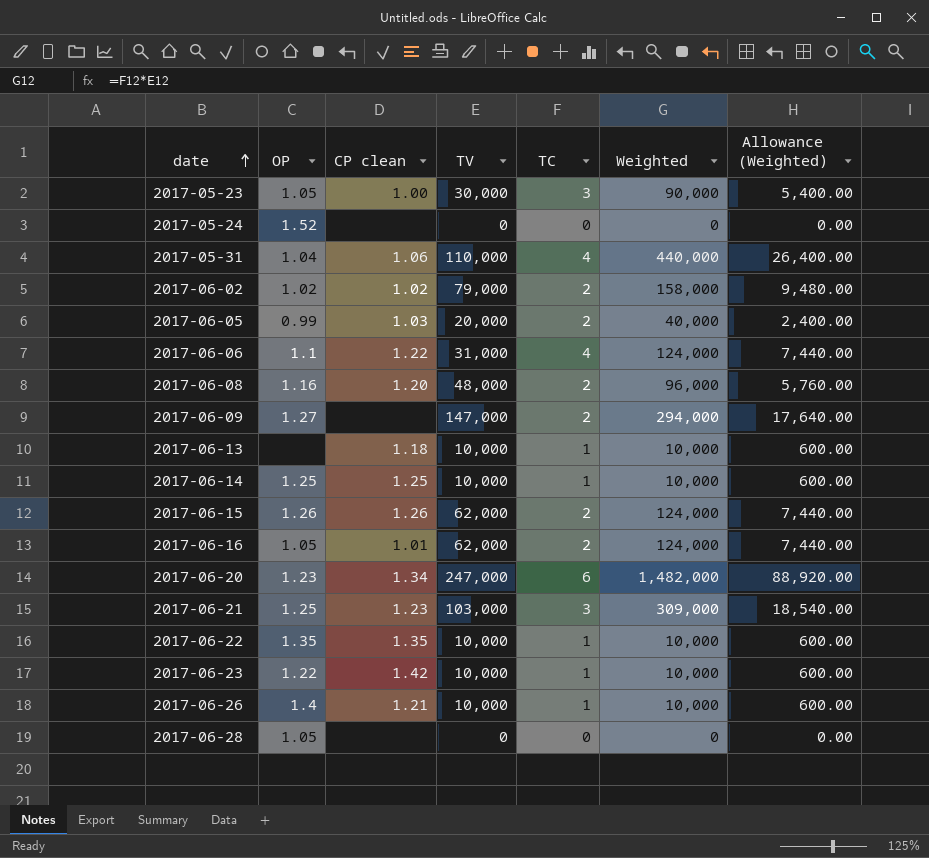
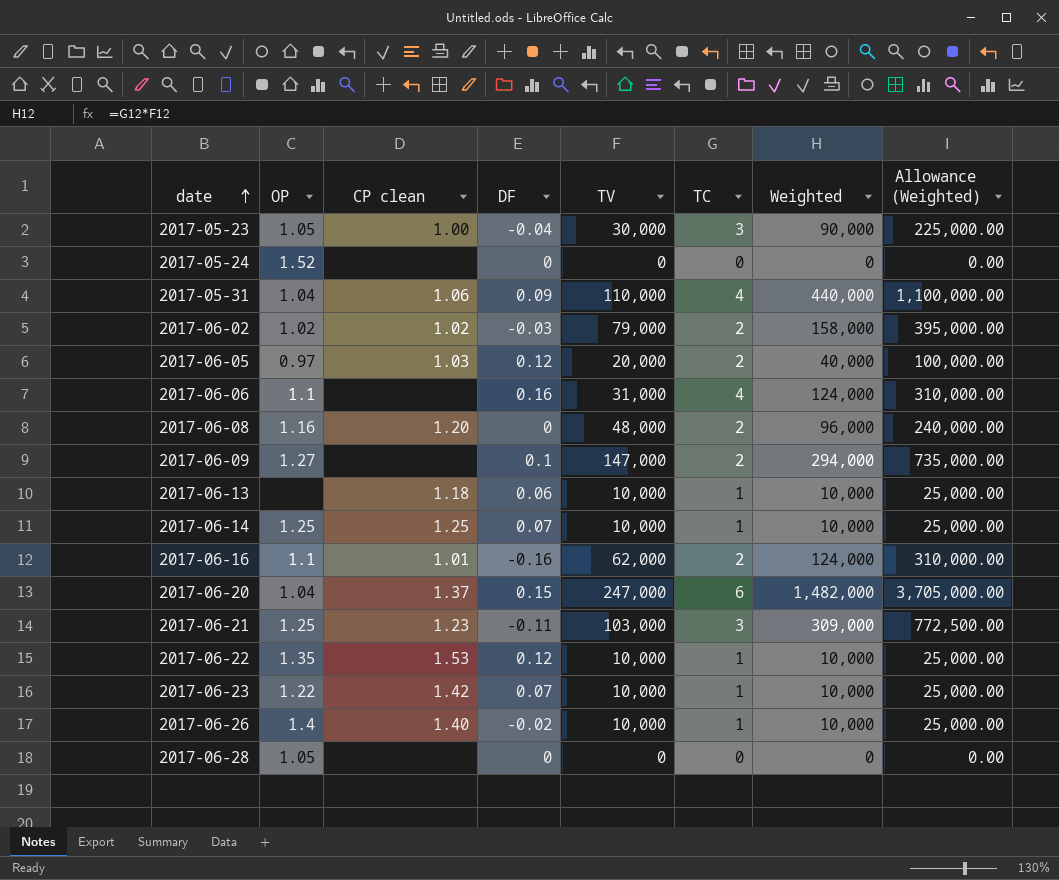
column DF | position: none -> 4
column Allowance (Weighted) | formula: [Weighted] * 0.06 -> [Weighted] * 2.5
row 2017-06-15: 1.26 | 1.26 | 62,000 | 2 | 124,000 | 7,440.00 -> none
2017-06-05 | OP: 0.99 -> 0.97
2017-06-06 | CP clean: 1.22 -> none
2017-06-16 | OP: 1.05 -> 1.1
2017-06-20 | OP: 1.23 -> 1.04
2017-06-20 | CP clean: 1.34 -> 1.37
2017-06-22 | CP clean: 1.35 -> 1.53
2017-06-26 | CP clean: 1.21 -> 1.40

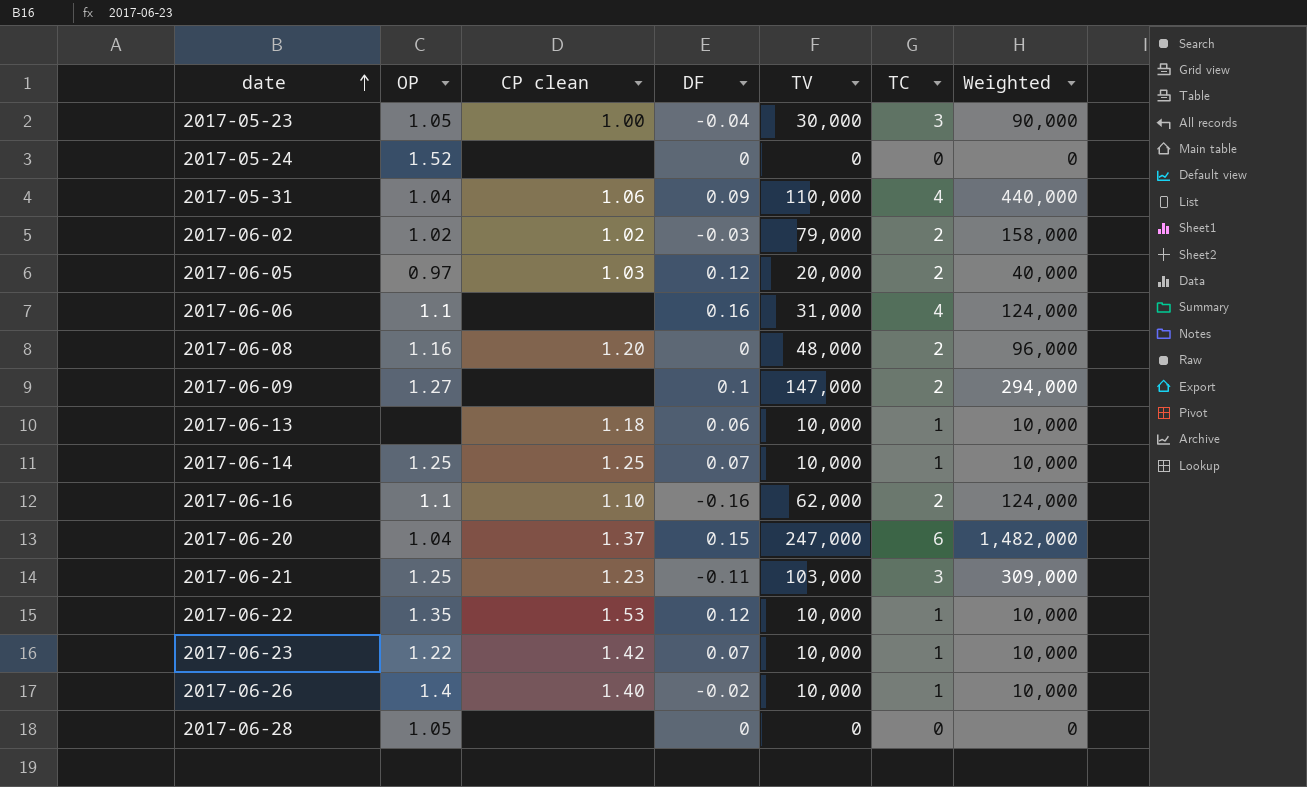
column Allowance (Weighted) | formula: [Weighted] * 2.5 -> none
2017-06-16 | CP clean: 1.01 -> 1.10

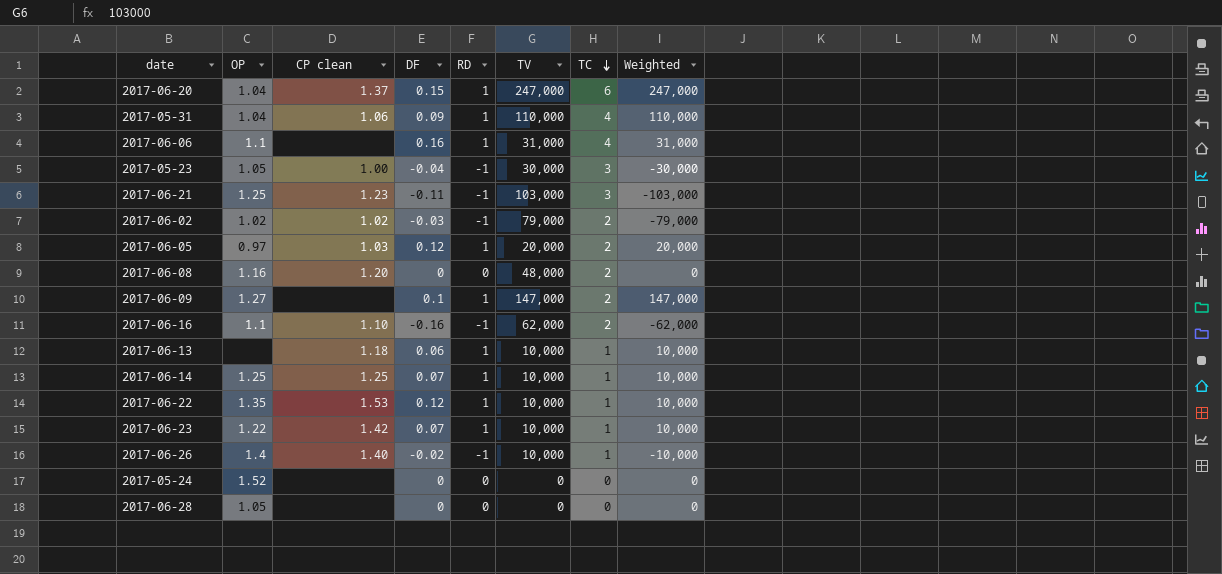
row order: date ascending -> TC descending
column RD | position: none -> 5
column Weighted | formula: [TV] * [TC] -> [RD] * [TV]

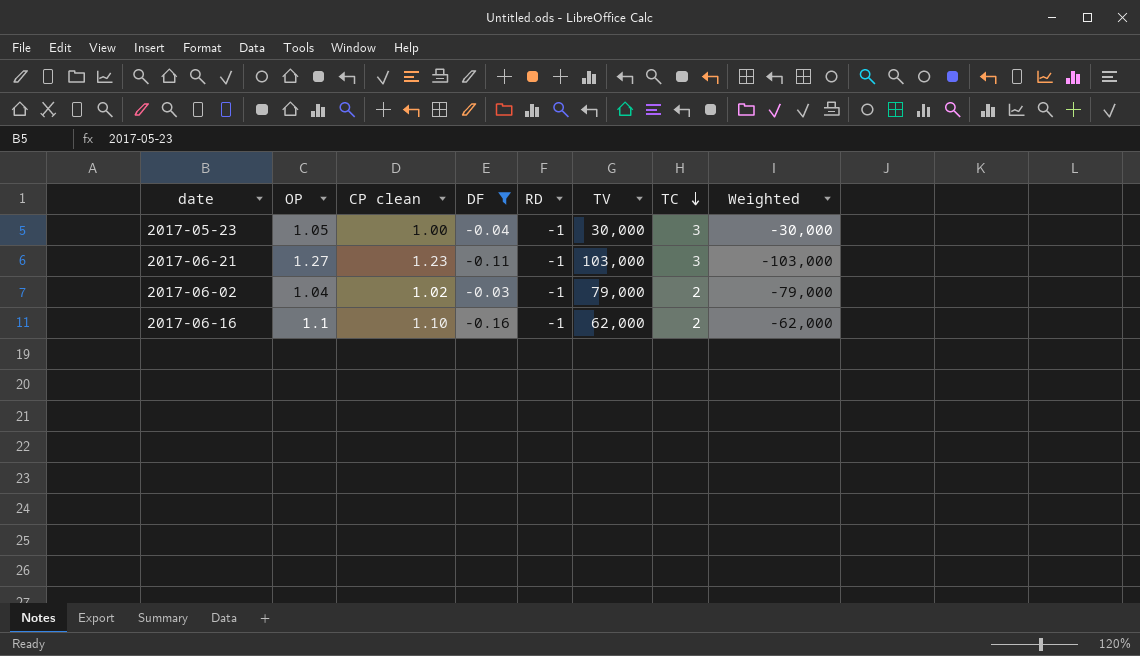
filter: none -> DF <= -0.03
2017-06-21 | OP: 1.25 -> 1.27
2017-06-02 | OP: 1.02 -> 1.04

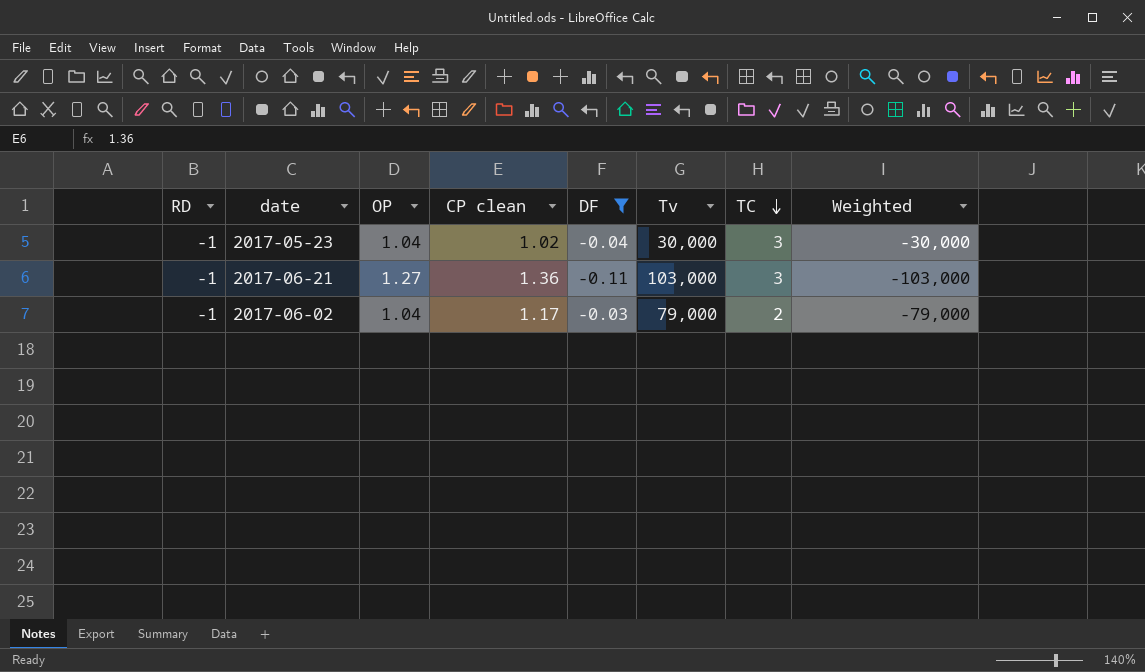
column RD | position: 5 -> 1
column name: TV -> Tv
row 2017-06-16: 1.1 | 1.10 | -0.16 | -1 | 62,000 | 2 | -62,000 -> none
2017-05-23 | OP: 1.05 -> 1.04
2017-05-23 | CP clean: 1.00 -> 1.02
2017-06-21 | CP clean: 1.23 -> 1.36
2017-06-02 | CP clean: 1.02 -> 1.17

